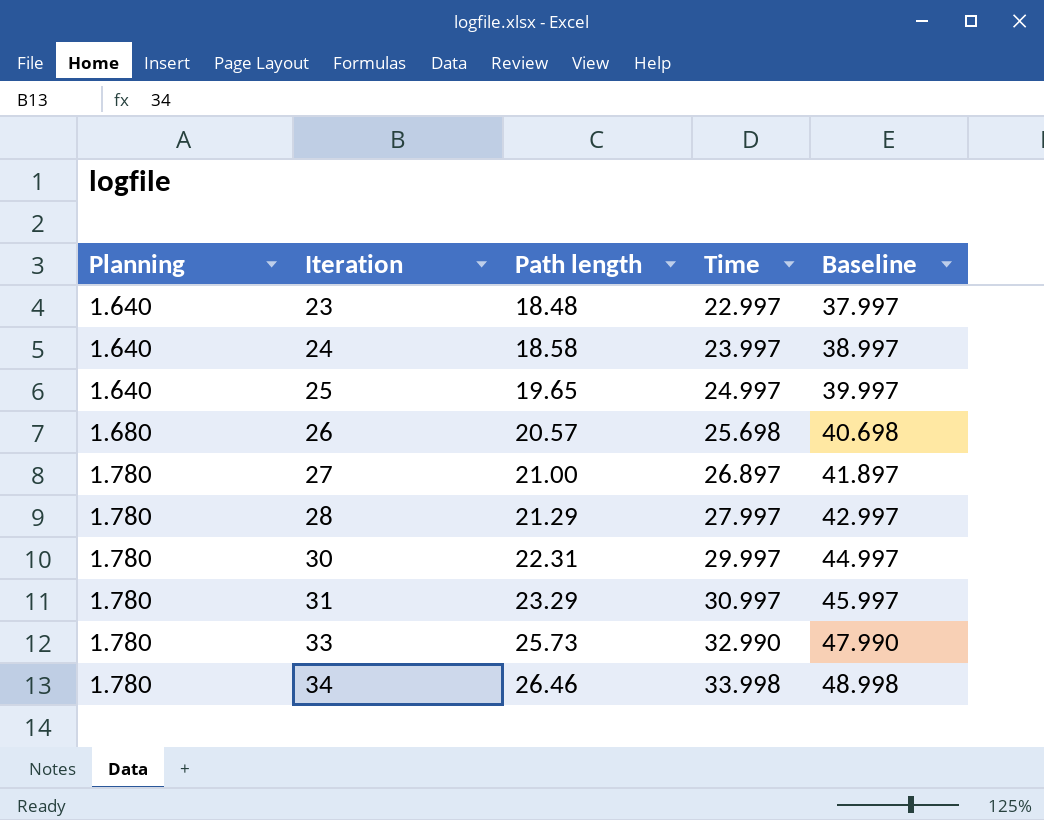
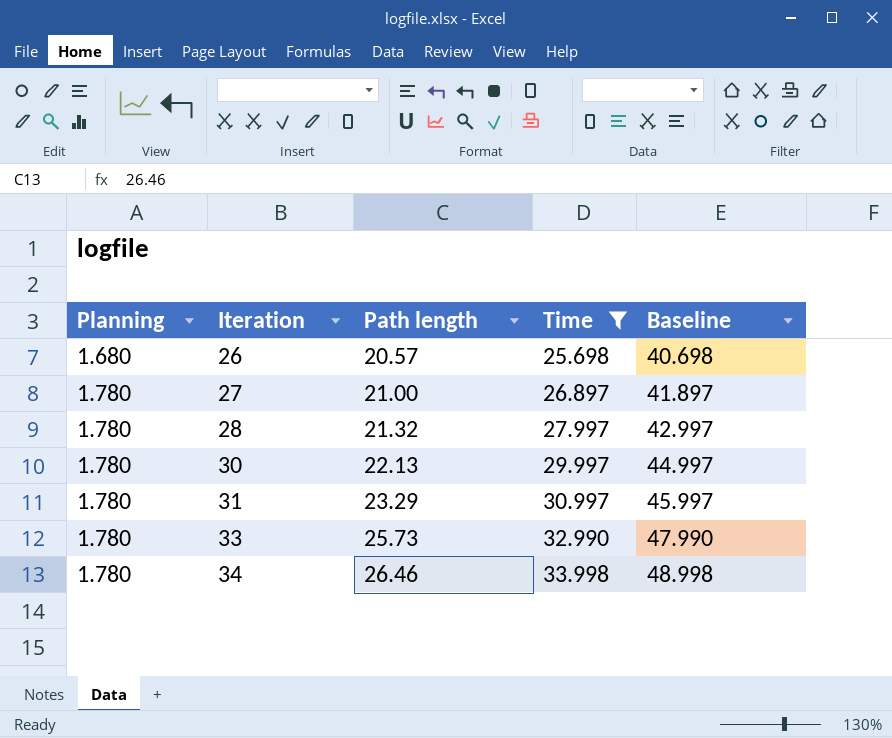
filter: none -> Time >= 25.698
28 | Path length: 21.29 -> 21.32
30 | Path length: 22.31 -> 22.13

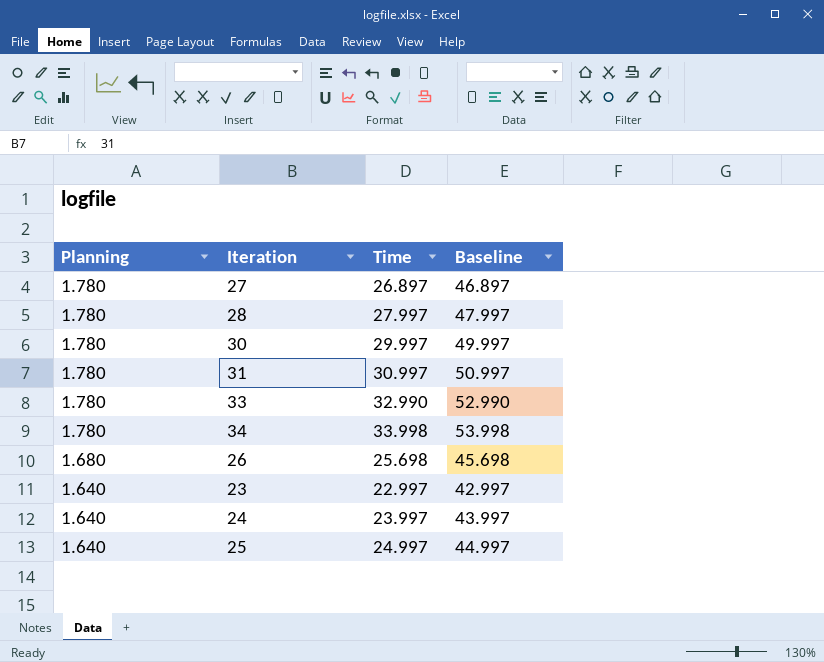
filter: Time >= 25.698 -> none
row order: Planning ascending -> Planning descending
column Path length | position: 3 -> none
column Baseline | formula: [Time] + 15 -> [Time] + 20

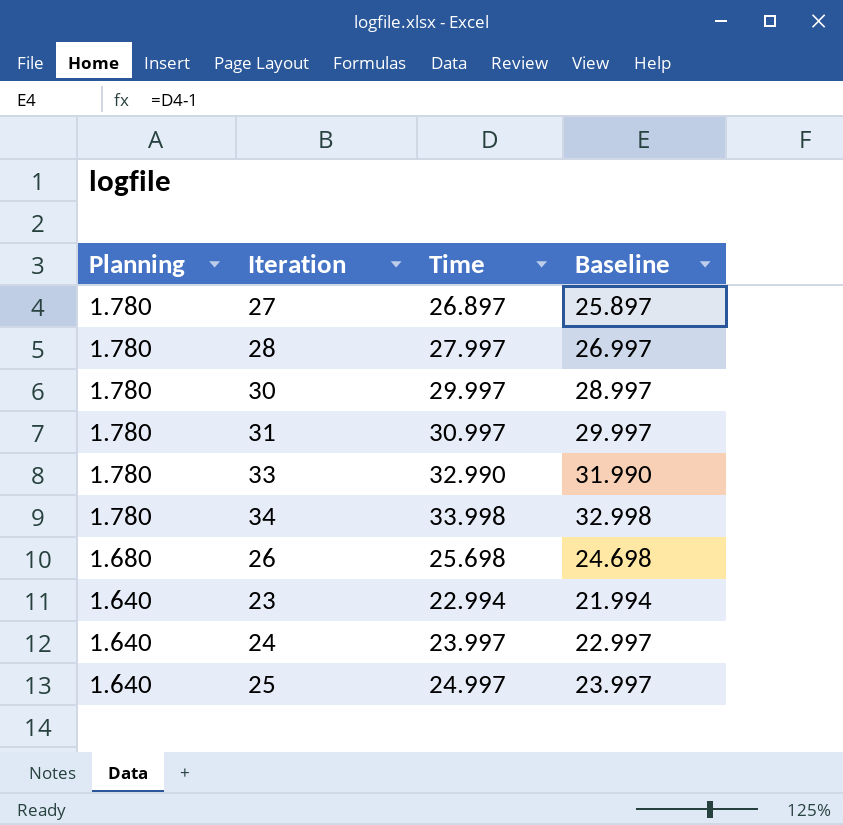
column Baseline | formula: [Time] + 20 -> [Time] - 1
23 | Time: 22.997 -> 22.994

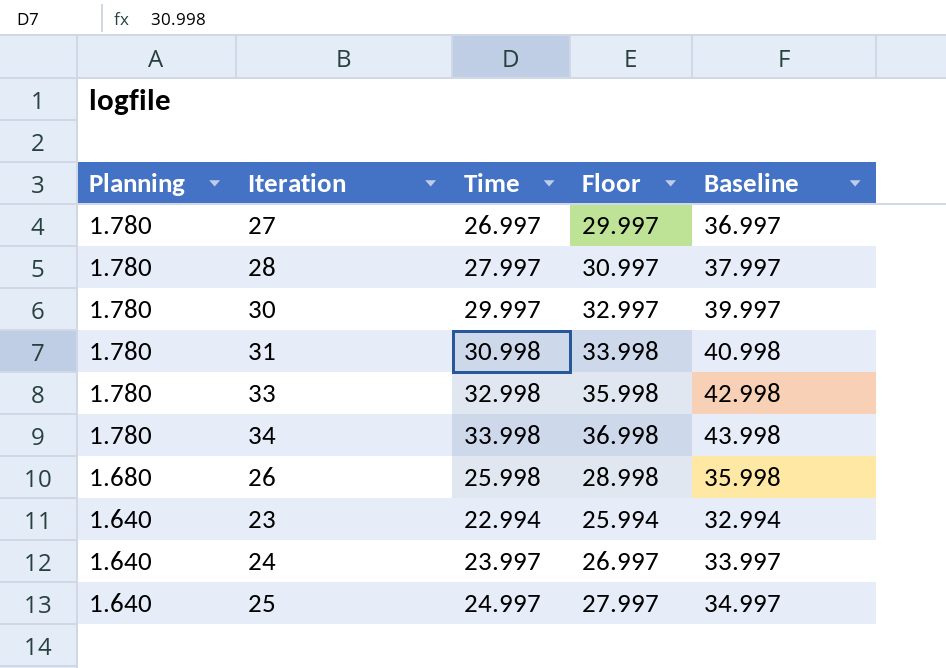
column Floor | formula: none -> [Time] + 3
column Baseline | formula: [Time] - 1 -> [Time] + 10
27 | Time: 26.897 -> 26.997
31 | Time: 30.997 -> 30.998
33 | Time: 32.990 -> 32.998
26 | Time: 25.698 -> 25.998

